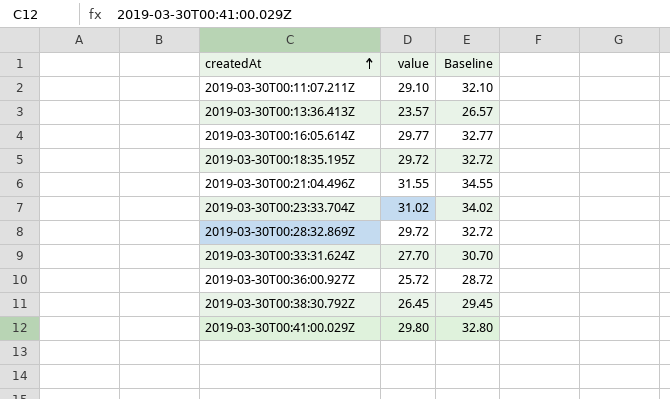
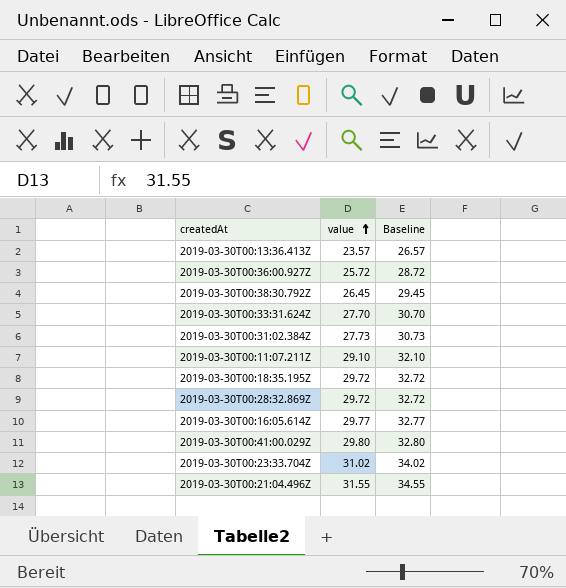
row order: createdAt ascending -> value ascending
row 2019-03-30T00:31:02.384Z: none -> 27.73 | 30.73

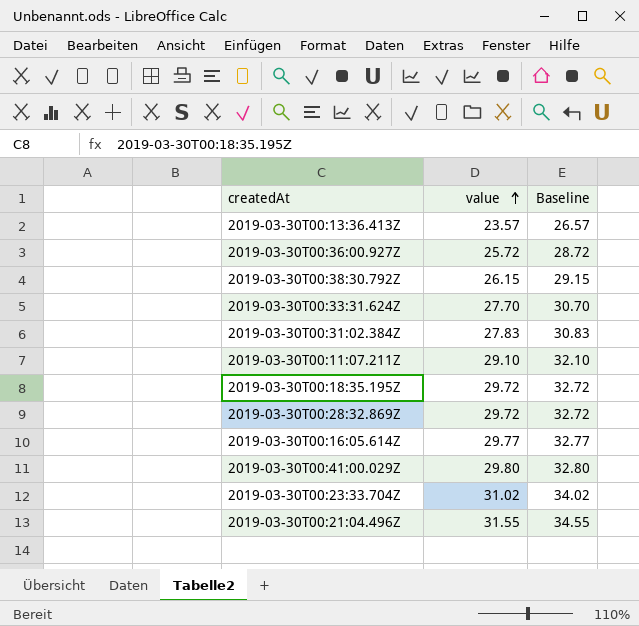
2019-03-30T00:38:30.792Z | value: 26.45 -> 26.15
2019-03-30T00:38:30.792Z | Baseline: 29.45 -> 29.15
2019-03-30T00:31:02.384Z | value: 27.73 -> 27.83
2019-03-30T00:31:02.384Z | Baseline: 30.73 -> 30.83

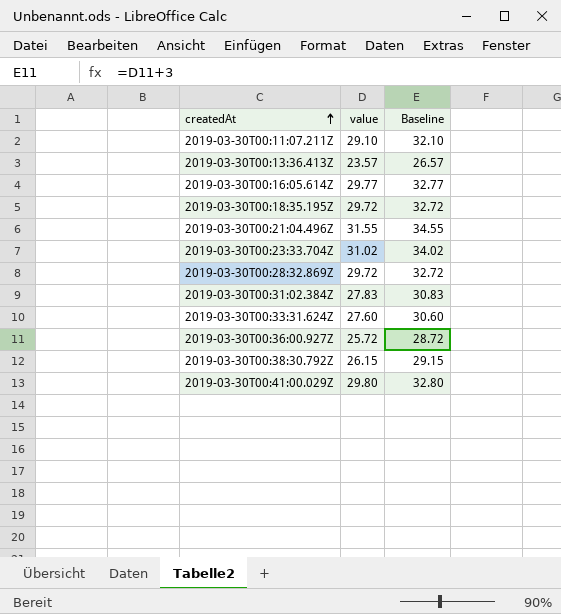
row order: value ascending -> createdAt ascending
2019-03-30T00:33:31.624Z | value: 27.70 -> 27.60
2019-03-30T00:33:31.624Z | Baseline: 30.70 -> 30.60

